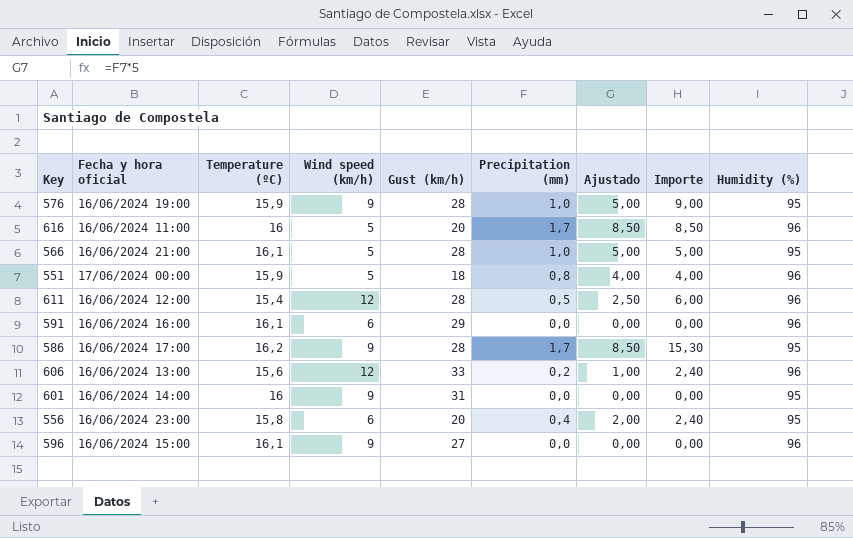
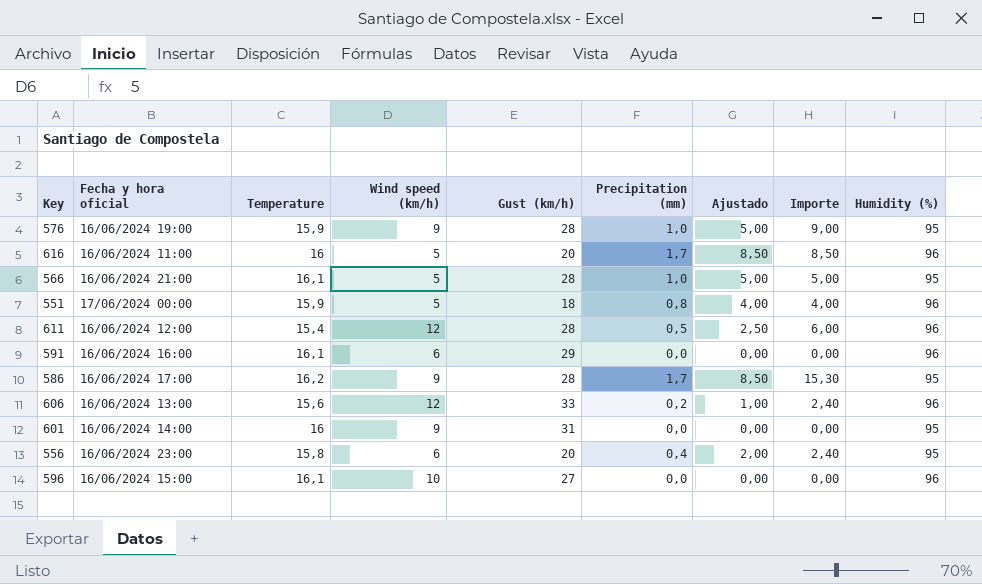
column name: Temperature (ºC) -> Temperature
596 | Wind speed (km/h): 9 -> 10

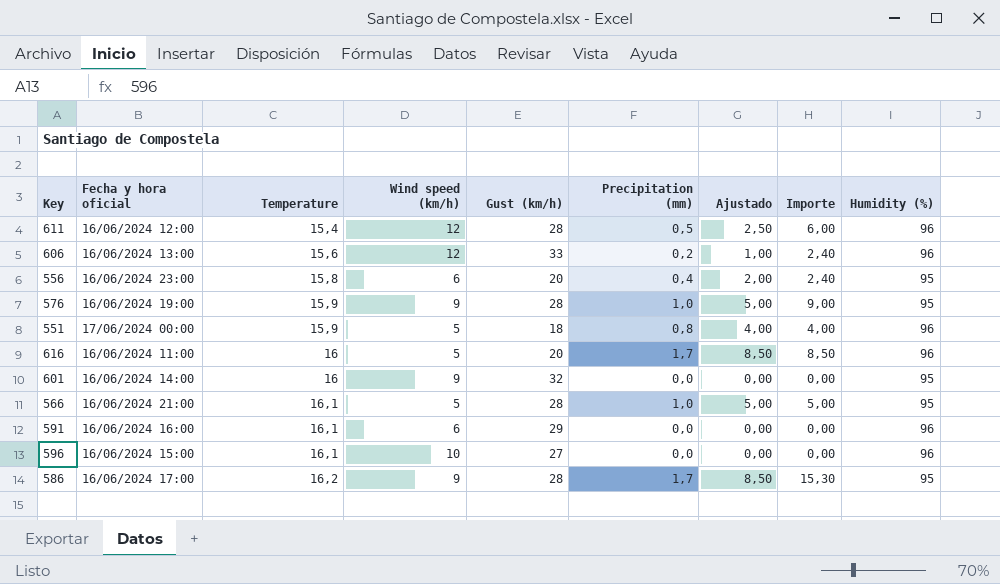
row order: none -> Temperature ascending
601 | Gust (km/h): 31 -> 32

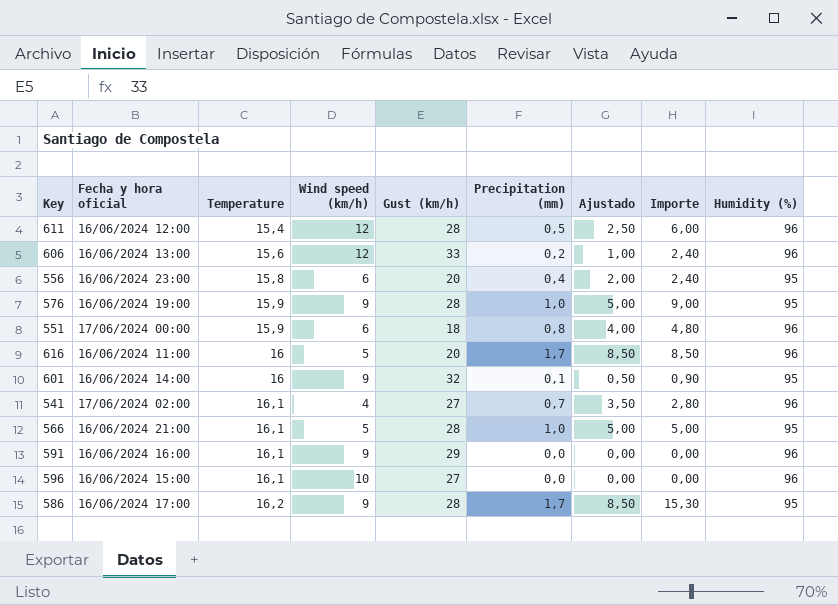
551 | Wind speed (km/h): 5 -> 6
551 | Importe: 4,00 -> 4,80
601 | Precipitation (mm): 0,0 -> 0,1
601 | Ajustado: 0,00 -> 0,50
601 | Importe: 0,00 -> 0,90
row 541: none -> 17/06/2024 02:00 | 16,1 | 4 | 27 | 0,7 | 3,50 | 2,80 | 96
591 | Wind speed (km/h): 6 -> 9

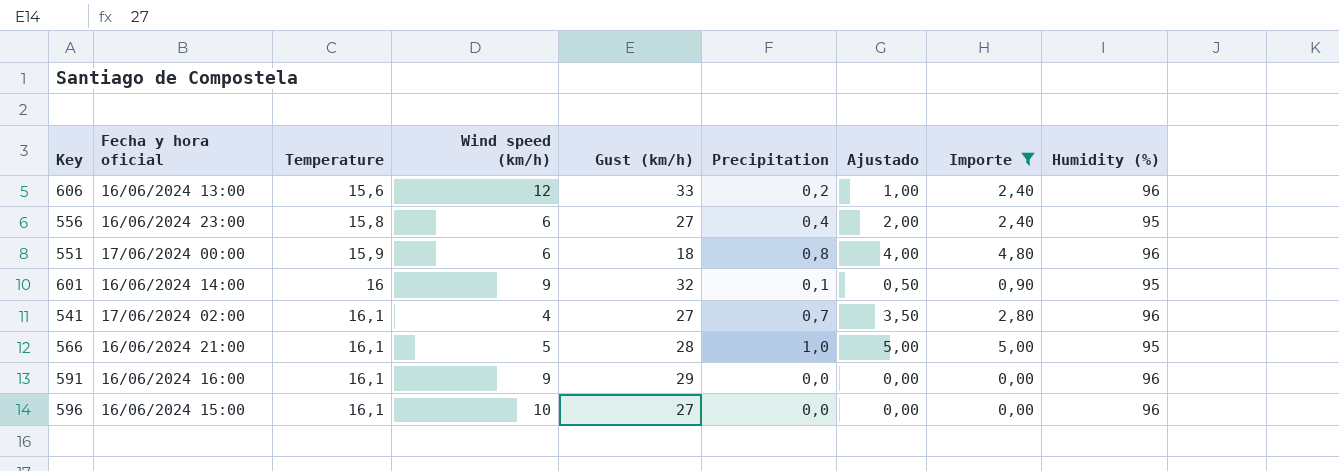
filter: none -> Importe <= 5,00
column name: Precipitation (mm) -> Precipitation
556 | Gust (km/h): 20 -> 27

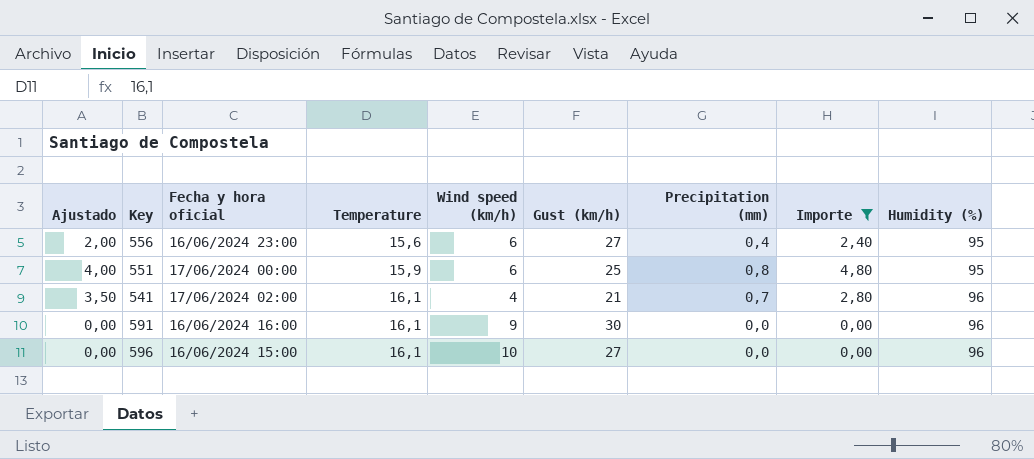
column Ajustado | position: 7 -> 1
column name: Precipitation -> Precipitation (mm)
row 606: 16/06/2024 13:00 | 15,6 | 12 | 33 | 0,2 | 1,00 | 2,40 | 96 -> none
row 601: 16/06/2024 14:00 | 16 | 9 | 32 | 0,1 | 0,50 | 0,90 | 95 -> none
row 566: 16/06/2024 21:00 | 16,1 | 5 | 28 | 1,0 | 5,00 | 5,00 | 95 -> none
556 | Temperature: 15,8 -> 15,6
551 | Gust (km/h): 18 -> 25
551 | Humidity (%): 96 -> 95
541 | Gust (km/h): 27 -> 21
591 | Gust (km/h): 29 -> 30

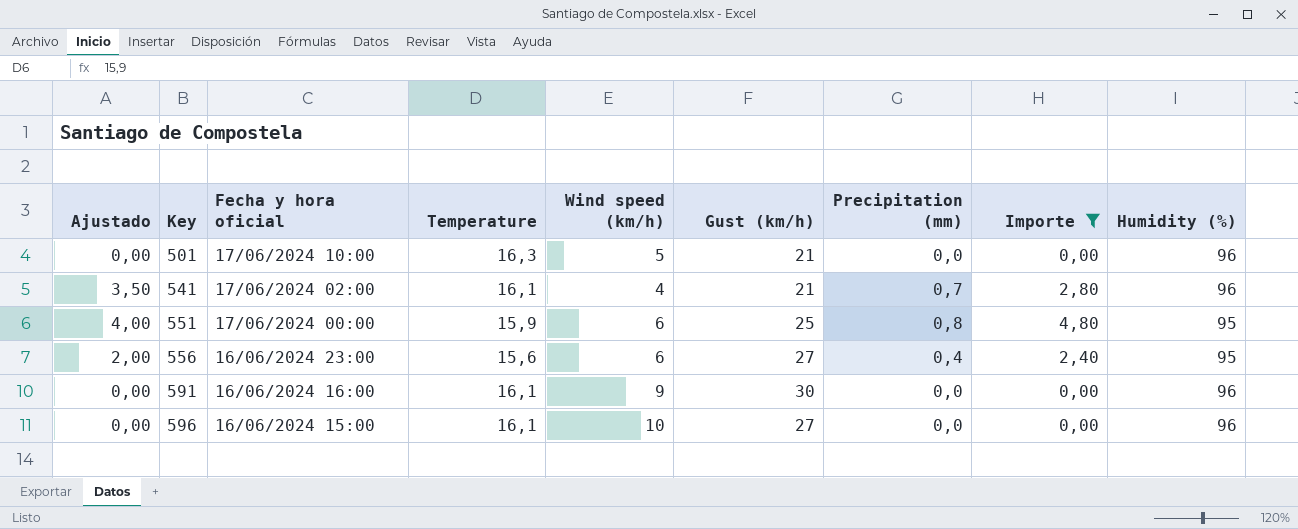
row order: Temperature ascending -> Key ascending
row 501: none -> 0,00 | 17/06/2024 10:00 | 16,3 | 5 | 21 | 0,0 | 0,00 | 96

